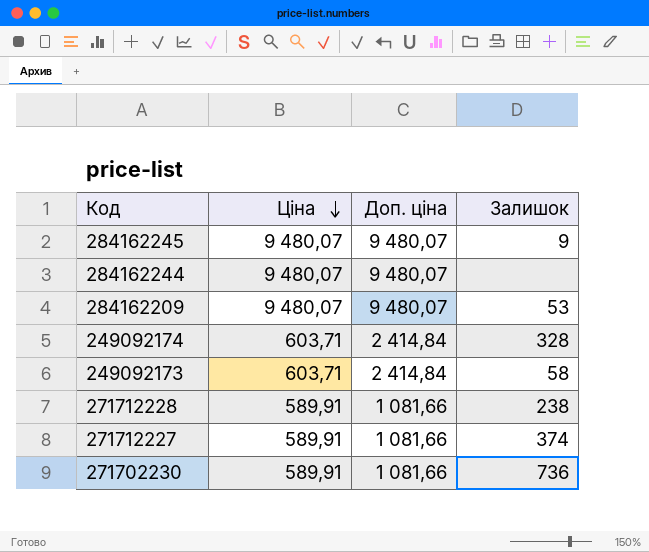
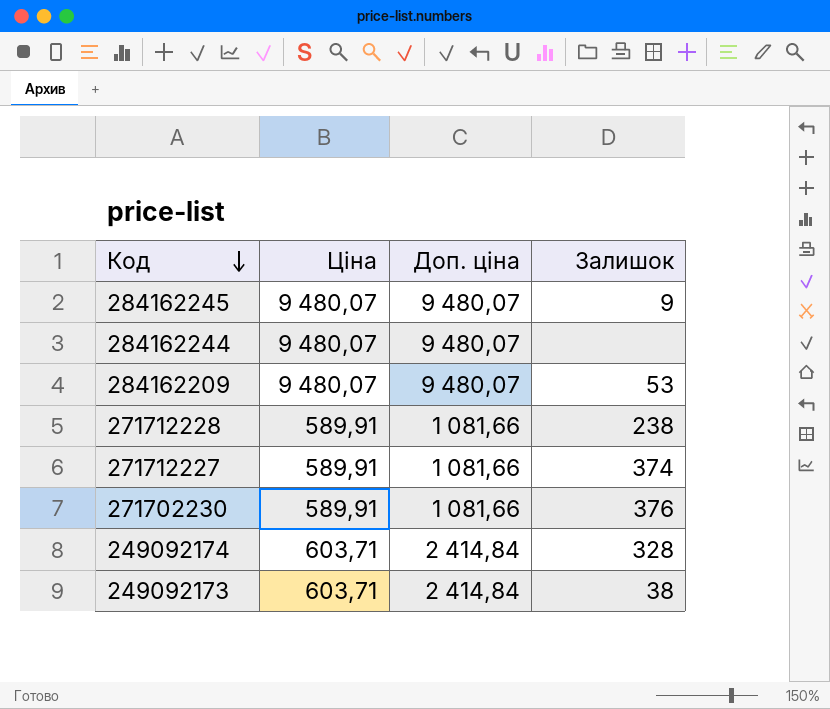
row order: Ціна descending -> Код descending
271702230 | Залишок: 736 -> 376
249092173 | Залишок: 58 -> 38

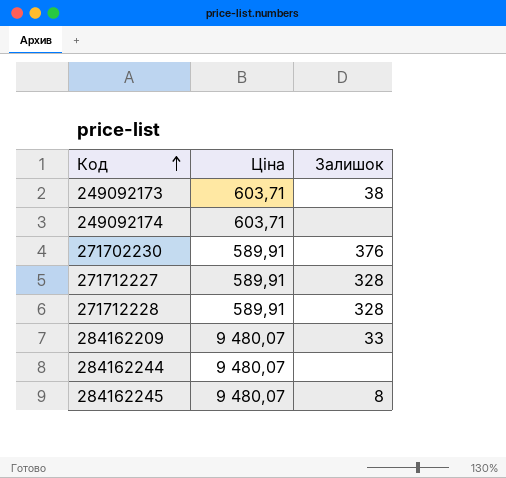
row order: Код descending -> Код ascending
column Доп. ціна | position: 3 -> none
249092174 | Залишок: 328 -> none
271712227 | Залишок: 374 -> 328
271712228 | Залишок: 238 -> 328
284162209 | Залишок: 53 -> 33
284162245 | Залишок: 9 -> 8

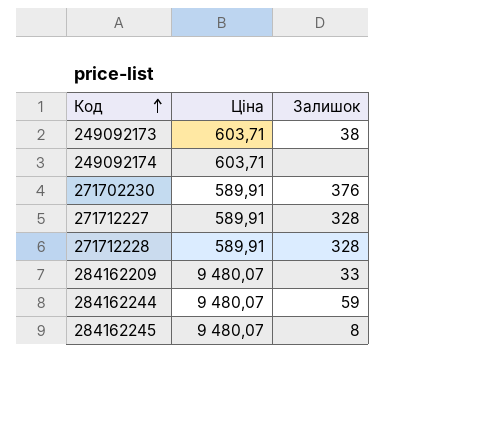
284162244 | Залишок: none -> 59

